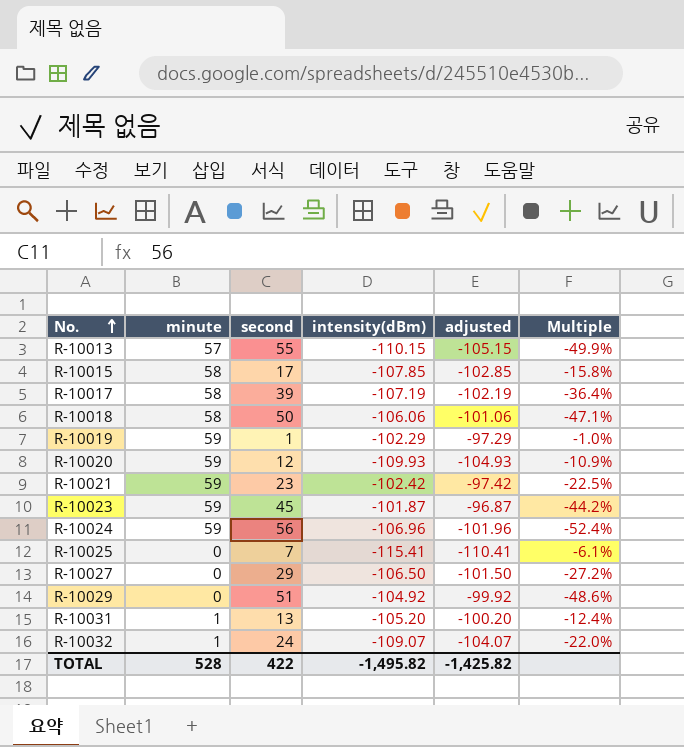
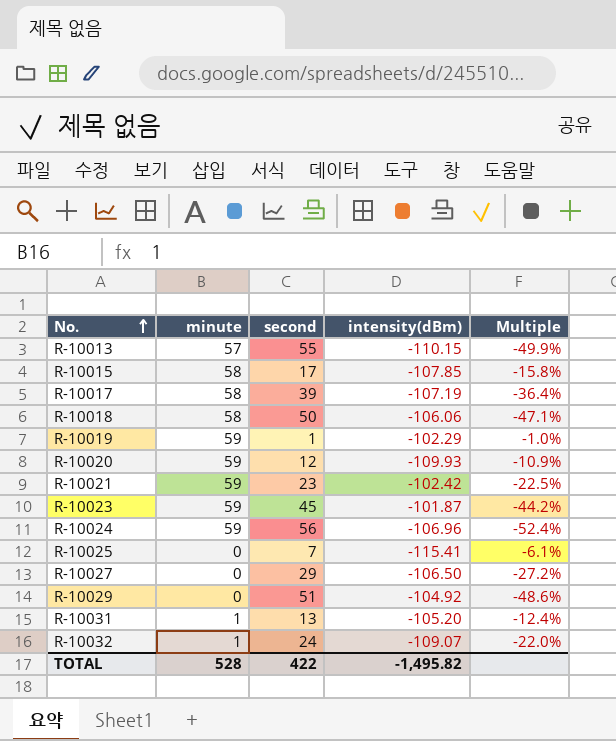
column adjusted | formula: [intensity(dBm)] + 5 -> none

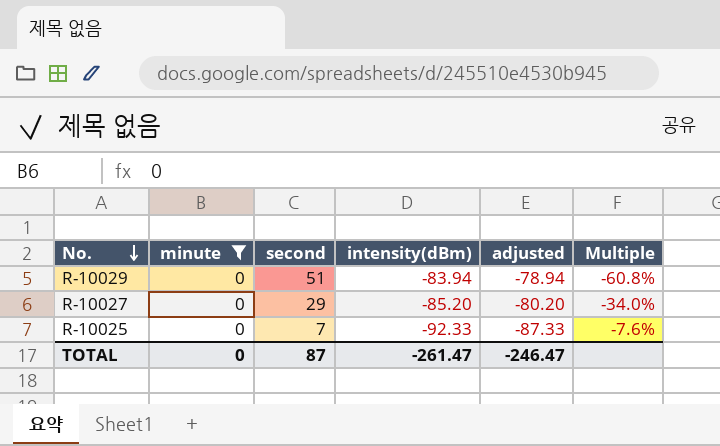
filter: none -> minute = 0
row order: No. ascending -> No. descending
column adjusted | formula: none -> [intensity(dBm)] + 5
R-10029 | intensity(dBm): -104.92 -> -83.94
R-10029 | Multiple: -48.6% -> -60.8%
R-10027 | intensity(dBm): -106.50 -> -85.20
R-10027 | Multiple: -27.2% -> -34.0%
R-10025 | intensity(dBm): -115.41 -> -92.33
R-10025 | Multiple: -6.1% -> -7.6%
TOTAL | minute: 528 -> 0
TOTAL | second: 422 -> 87
TOTAL | intensity(dBm): -1,495.82 -> -261.47

